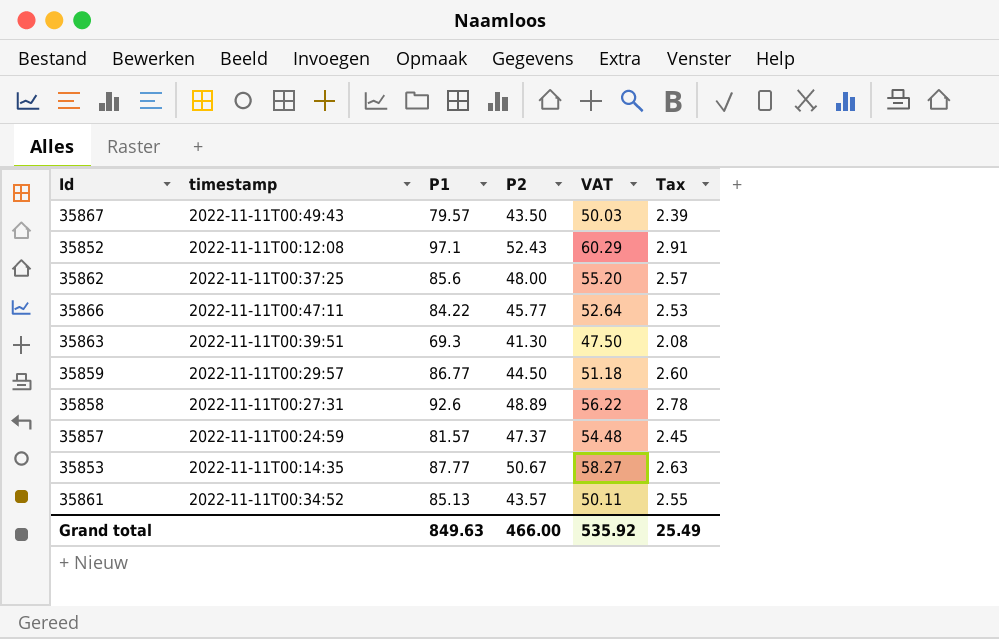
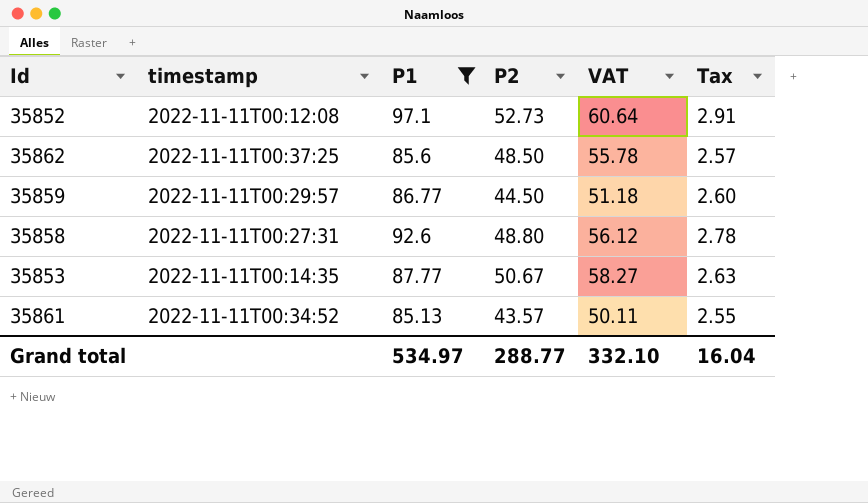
filter: none -> P1 >= 85.13
35852 | P2: 52.43 -> 52.73
35852 | VAT: 60.29 -> 60.64
35862 | P2: 48.00 -> 48.50
35862 | VAT: 55.20 -> 55.78
35858 | P2: 48.89 -> 48.80
35858 | VAT: 56.22 -> 56.12
Grand total | P1: 849.63 -> 534.97
Grand total | P2: 466.00 -> 288.77
Grand total | VAT: 535.92 -> 332.10
Grand total | Tax: 25.49 -> 16.04

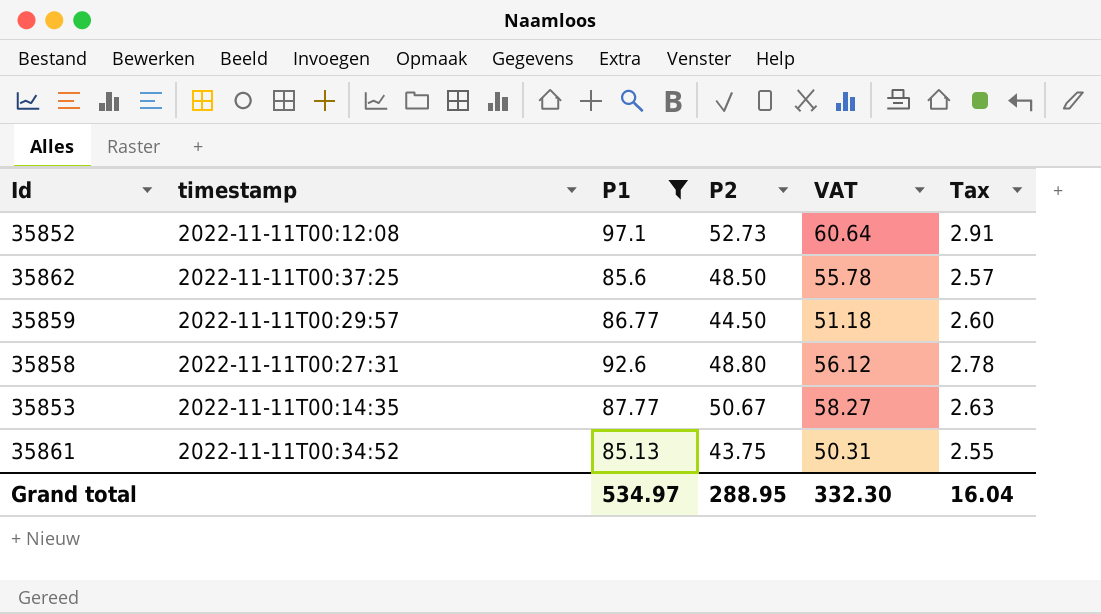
35861 | P2: 43.57 -> 43.75
35861 | VAT: 50.11 -> 50.31
Grand total | P2: 288.77 -> 288.95
Grand total | VAT: 332.10 -> 332.30

